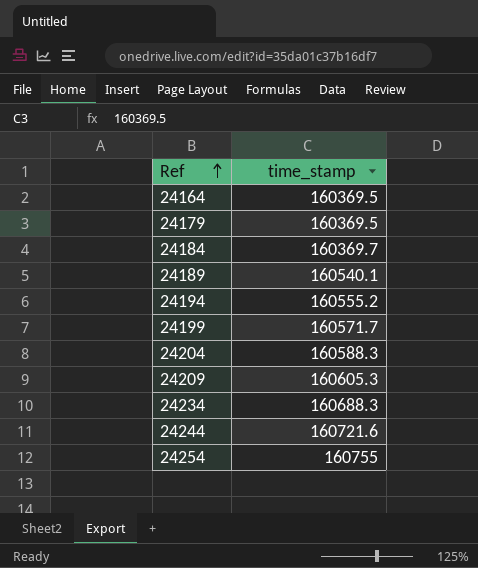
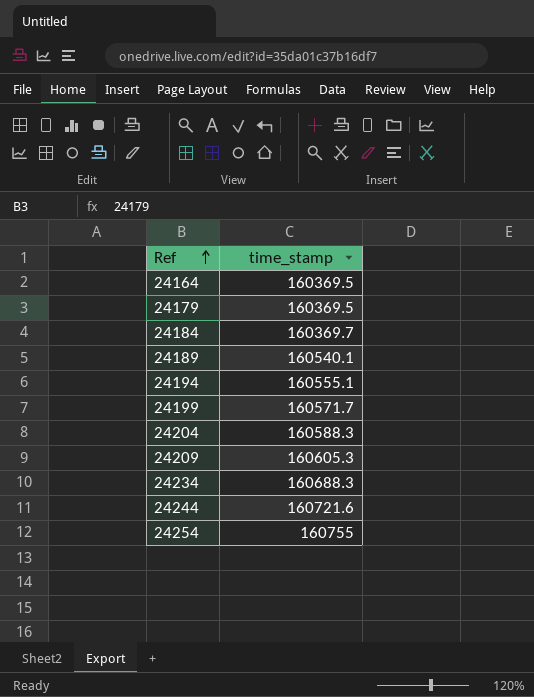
24194 | time_stamp: 160555.2 -> 160555.1

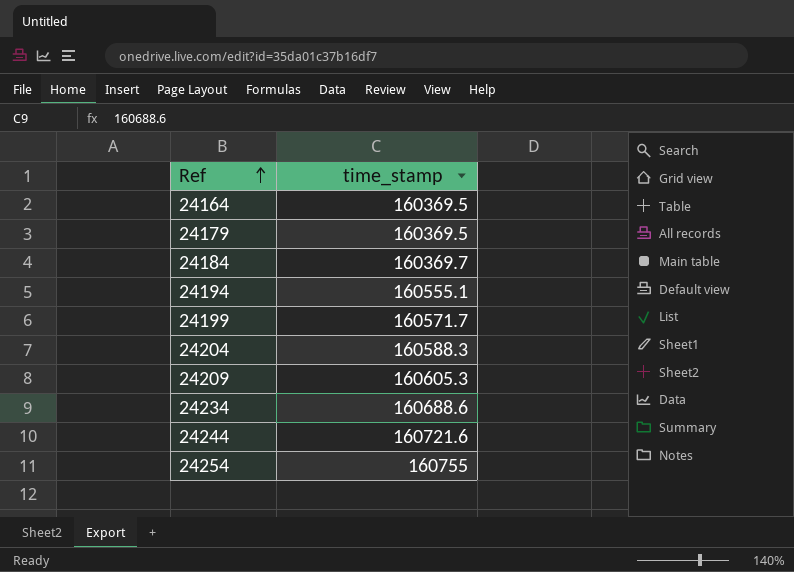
row 24189: 160540.1 -> none
24234 | time_stamp: 160688.3 -> 160688.6

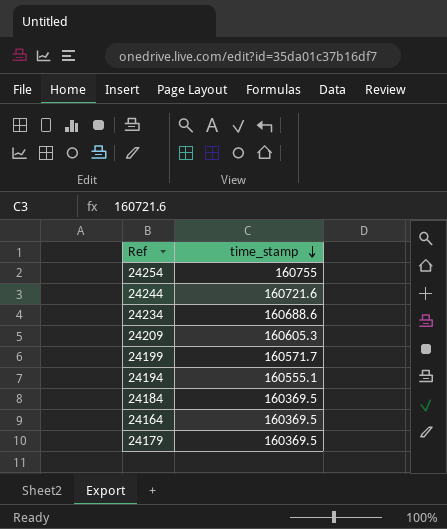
row order: Ref ascending -> time_stamp descending
row 24204: 160588.3 -> none
24184 | time_stamp: 160369.7 -> 160369.5

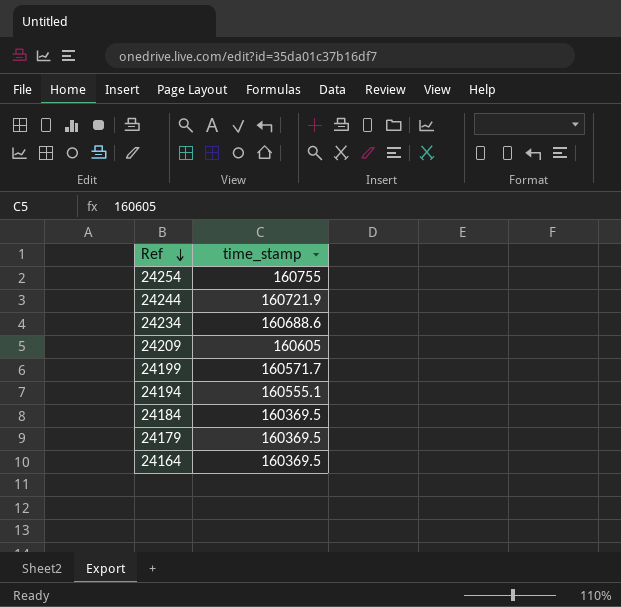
row order: time_stamp descending -> Ref descending
24244 | time_stamp: 160721.6 -> 160721.9
24209 | time_stamp: 160605.3 -> 160605

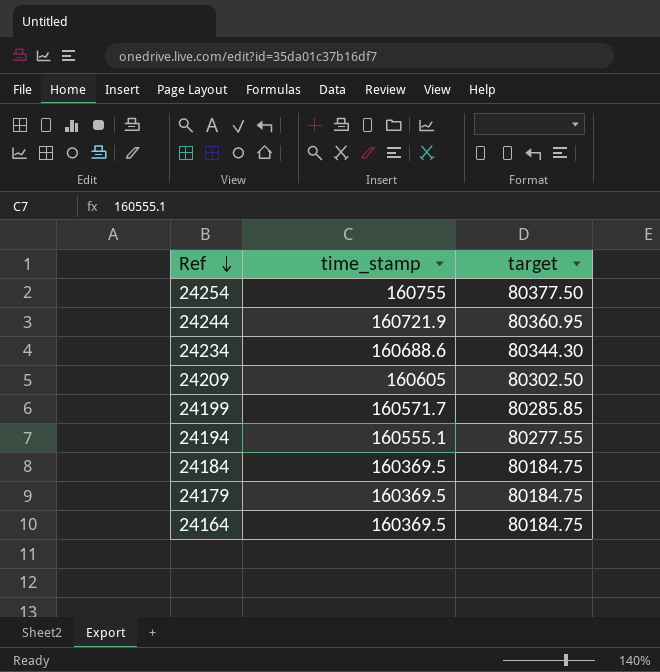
column target | formula: none -> [time_stamp] * 0.5

